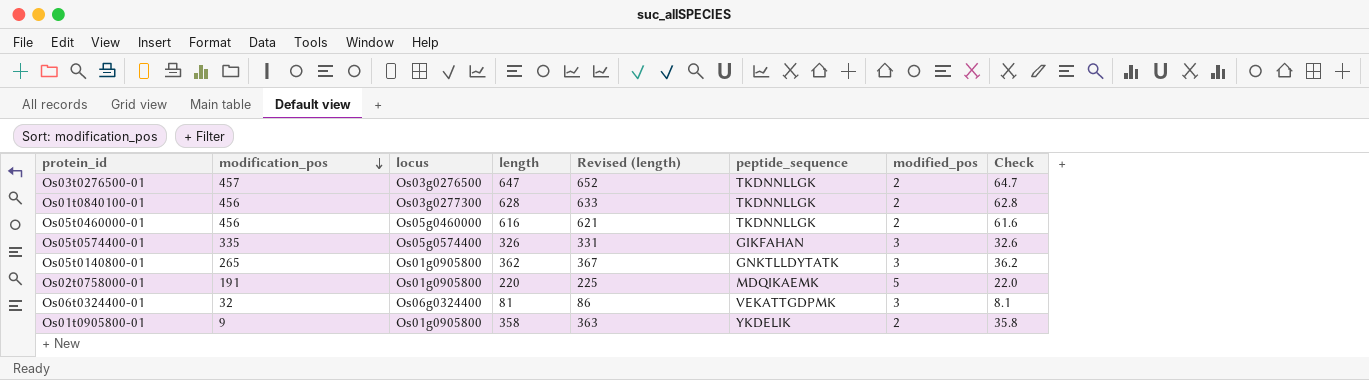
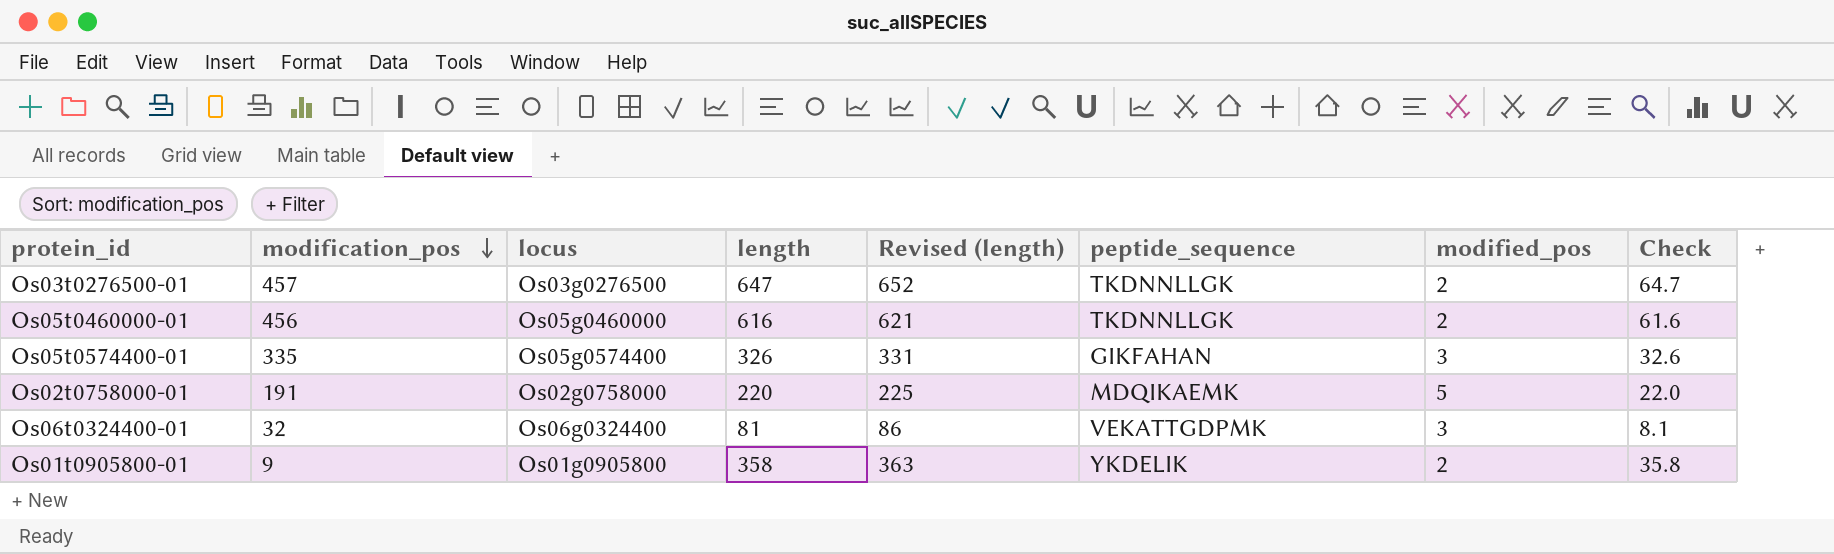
row Os01t0840100-01: 456 | Os03g0277300 | 628 | 633 | TKDNNLLGK | 2 | 62.8 -> none
row Os05t0140800-01: 265 | Os01g0905800 | 362 | 367 | GNKTLLDYTATK | 3 | 36.2 -> none
Os02t0758000-01 | locus: Os01g0905800 -> Os02g0758000

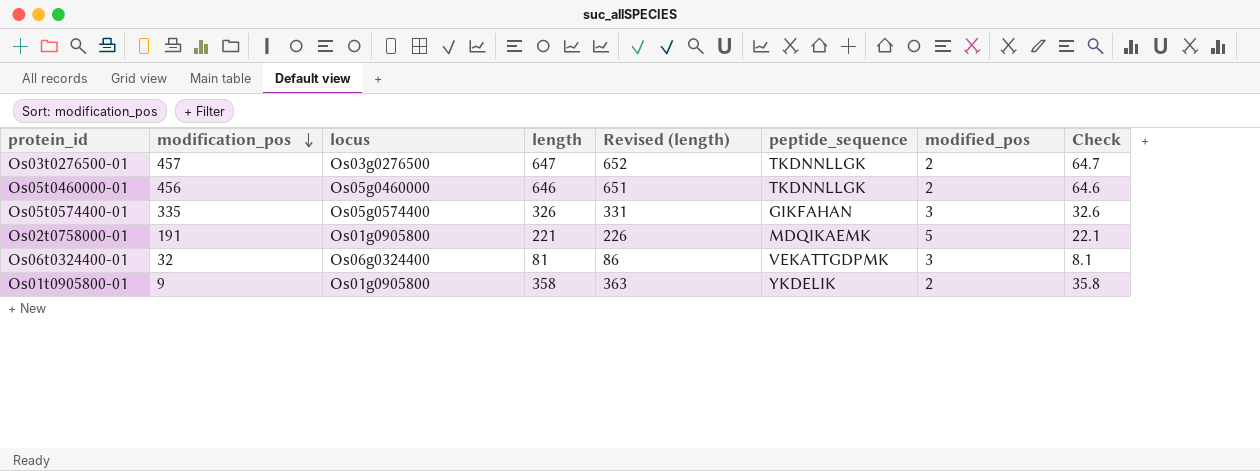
Os05t0460000-01 | length: 616 -> 646
Os05t0460000-01 | Revised (length): 621 -> 651
Os05t0460000-01 | Check: 61.6 -> 64.6
Os02t0758000-01 | locus: Os02g0758000 -> Os01g0905800
Os02t0758000-01 | length: 220 -> 221
Os02t0758000-01 | Revised (length): 225 -> 226
Os02t0758000-01 | Check: 22.0 -> 22.1

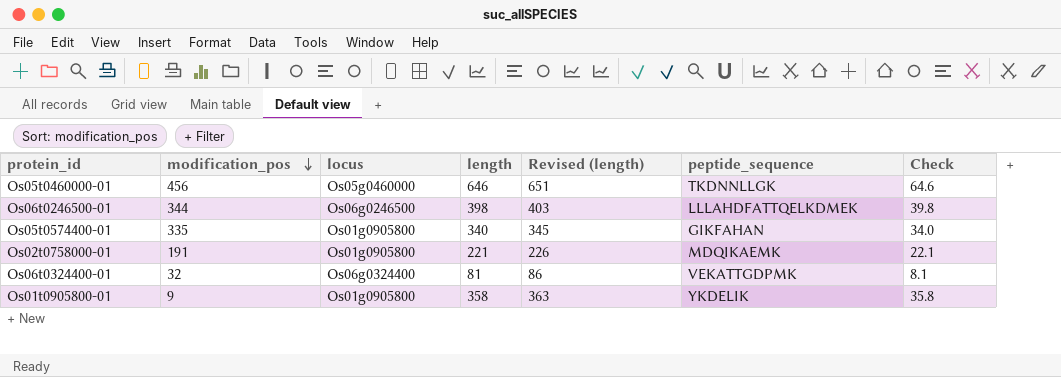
column modified_pos | position: 7 -> none
row Os03t0276500-01: 457 | Os03g0276500 | 647 | 652 | TKDNNLLGK | 2 | 64.7 -> none
row Os06t0246500-01: none -> 344 | Os06g0246500 | 398 | 403 | LLLAHDFATTQELKDMEK | 39.8
Os05t0574400-01 | locus: Os05g0574400 -> Os01g0905800
Os05t0574400-01 | length: 326 -> 340
Os05t0574400-01 | Revised (length): 331 -> 345
Os05t0574400-01 | Check: 32.6 -> 34.0

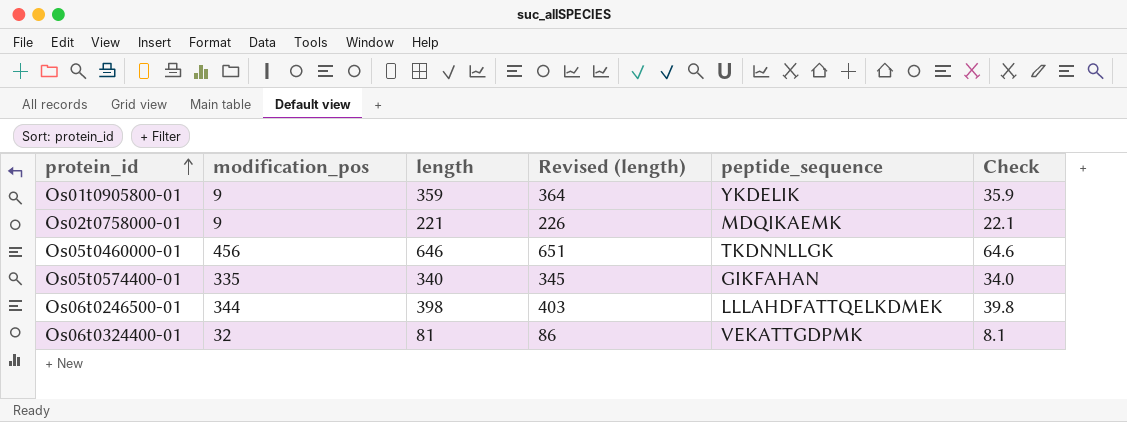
row order: modification_pos descending -> protein_id ascending
column locus | position: 3 -> none
Os01t0905800-01 | length: 358 -> 359
Os01t0905800-01 | Revised (length): 363 -> 364
Os01t0905800-01 | Check: 35.8 -> 35.9
Os02t0758000-01 | modification_pos: 191 -> 9

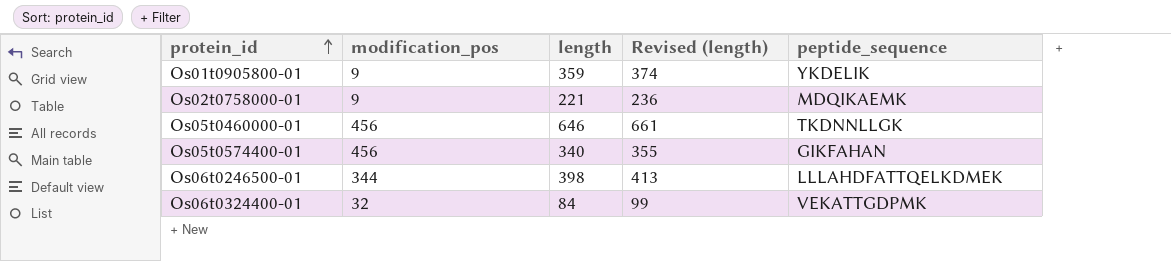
column Check | formula: [length] * 0.1 -> none
column Revised (length) | formula: [length] + 5 -> [length] + 15
Os05t0574400-01 | modification_pos: 335 -> 456
Os06t0324400-01 | length: 81 -> 84

